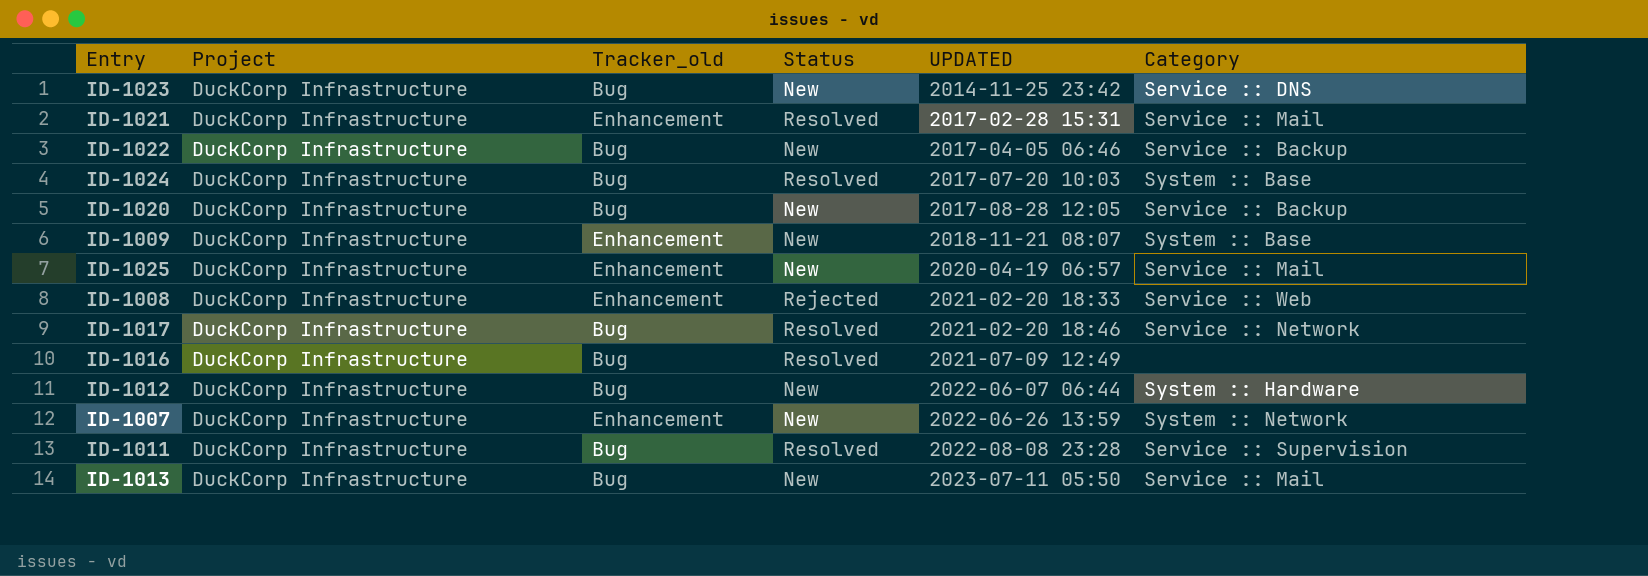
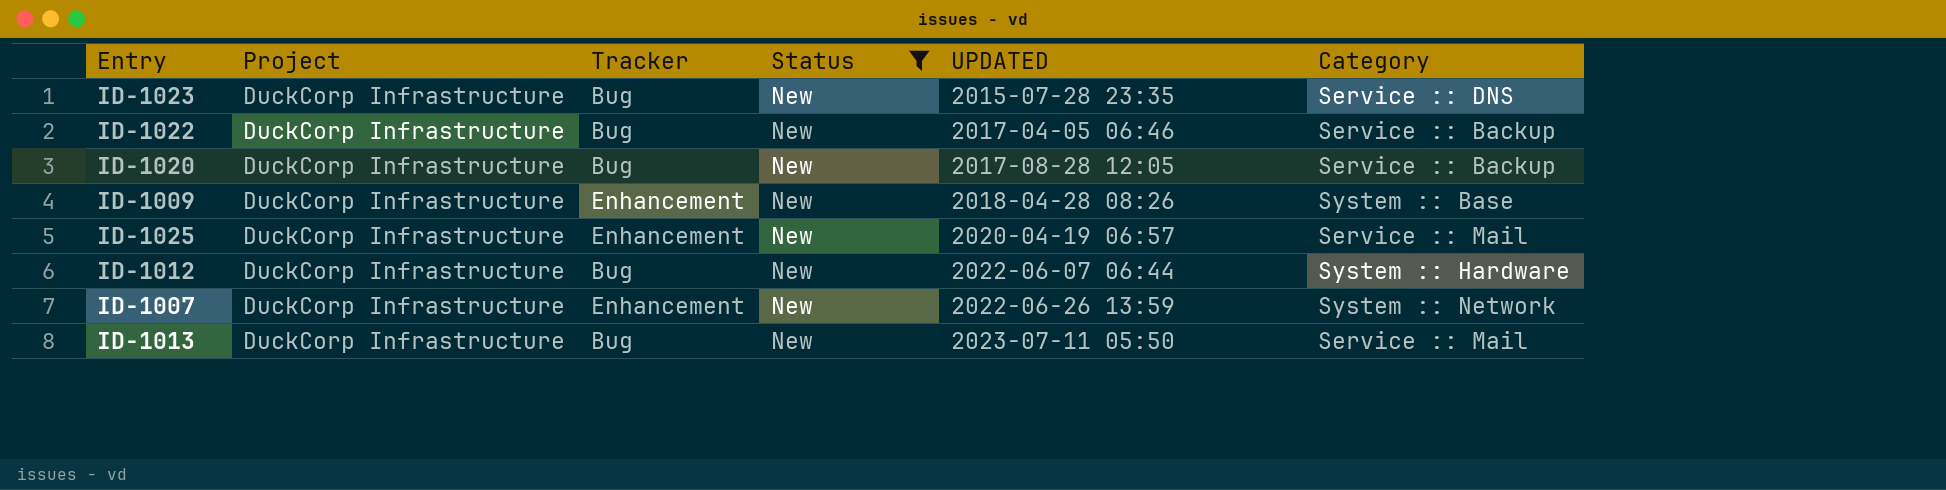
filter: none -> Status = New
column name: Tracker_old -> Tracker
ID-1023 | UPDATED: 2014-11-25 23:42 -> 2015-07-28 23:35
ID-1009 | UPDATED: 2018-11-21 08:07 -> 2018-04-28 08:26

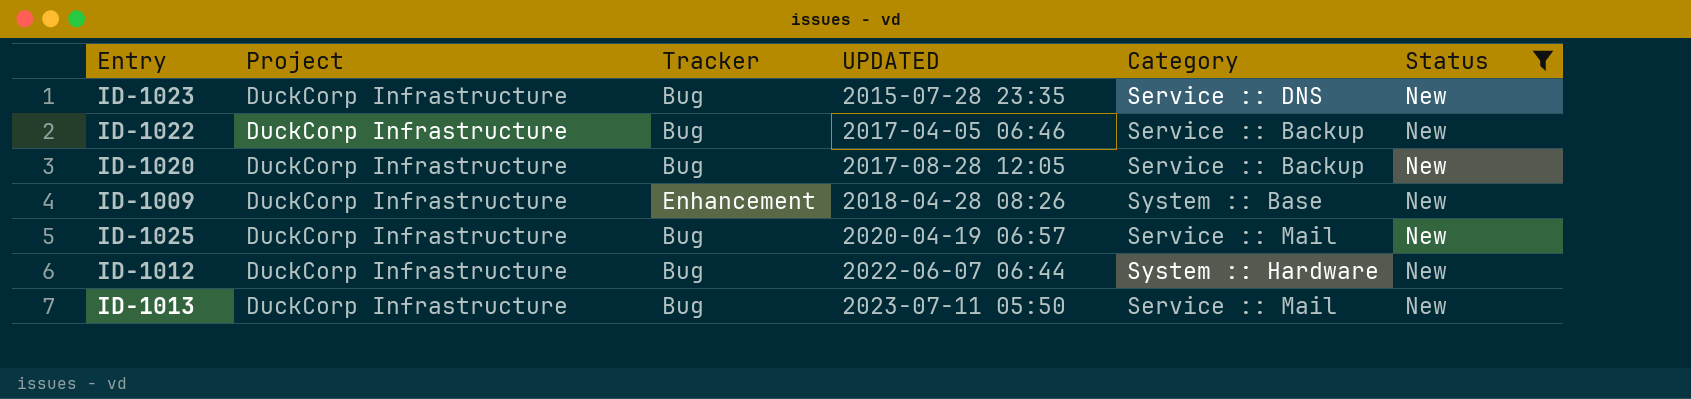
column Status | position: 4 -> 6
row ID-1007: DuckCorp Infrastructure | Enhancement | New | 2022-06-26 13:59 | System :: Network -> none
ID-1025 | Tracker: Enhancement -> Bug

